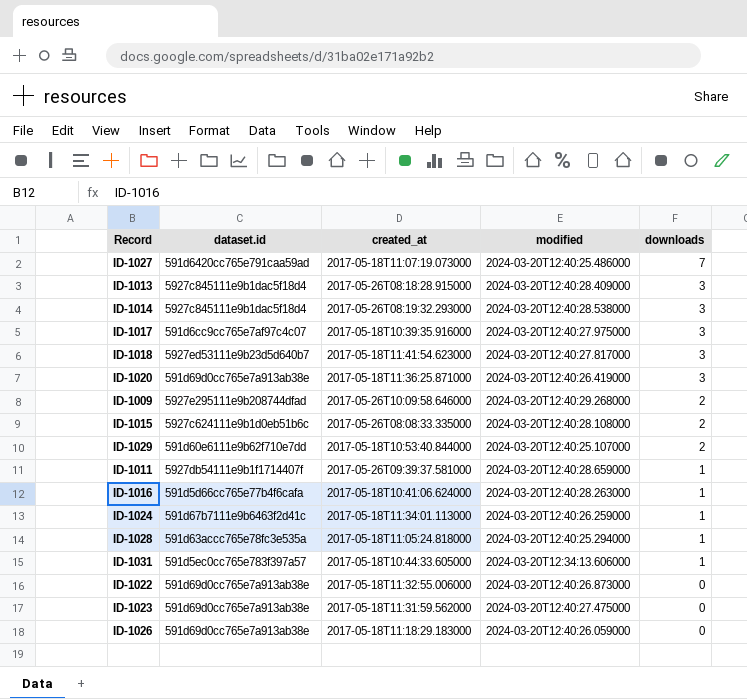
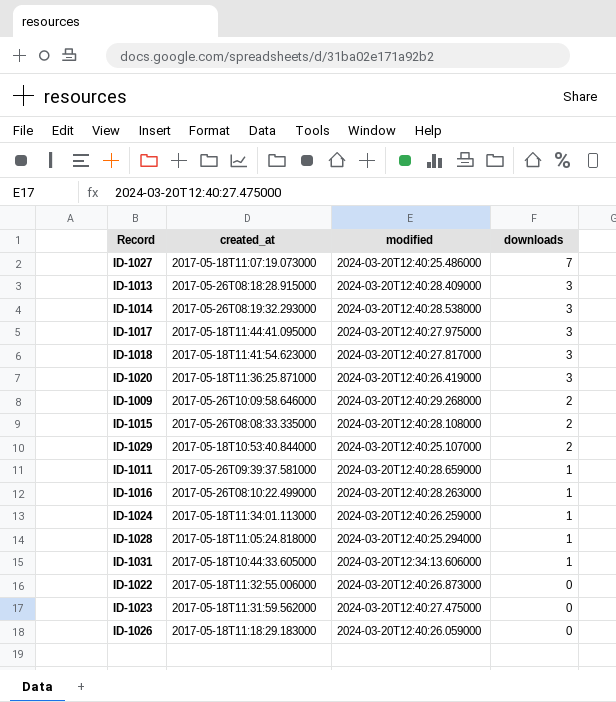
column dataset.id | position: 2 -> none
ID-1017 | created_at: 2017-05-18T10:39:35.916000 -> 2017-05-18T11:44:41.095000
ID-1016 | created_at: 2017-05-18T10:41:06.624000 -> 2017-05-26T08:10:22.499000

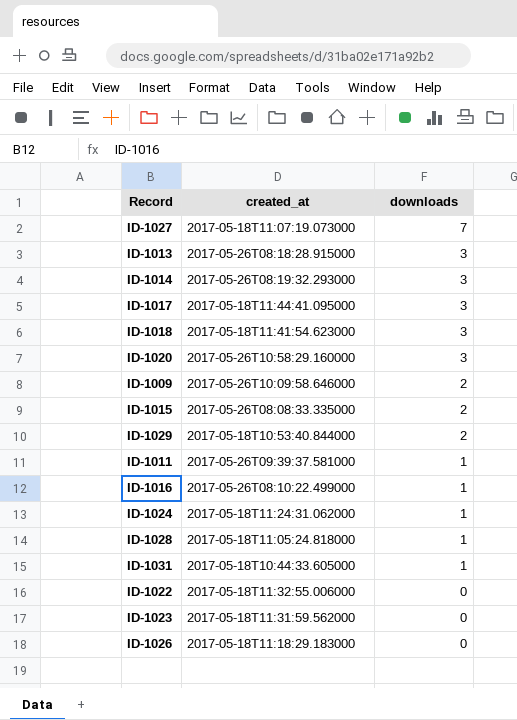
column modified | position: 3 -> none
ID-1020 | created_at: 2017-05-18T11:36:25.871000 -> 2017-05-26T10:58:29.160000
ID-1024 | created_at: 2017-05-18T11:34:01.113000 -> 2017-05-18T11:24:31.062000

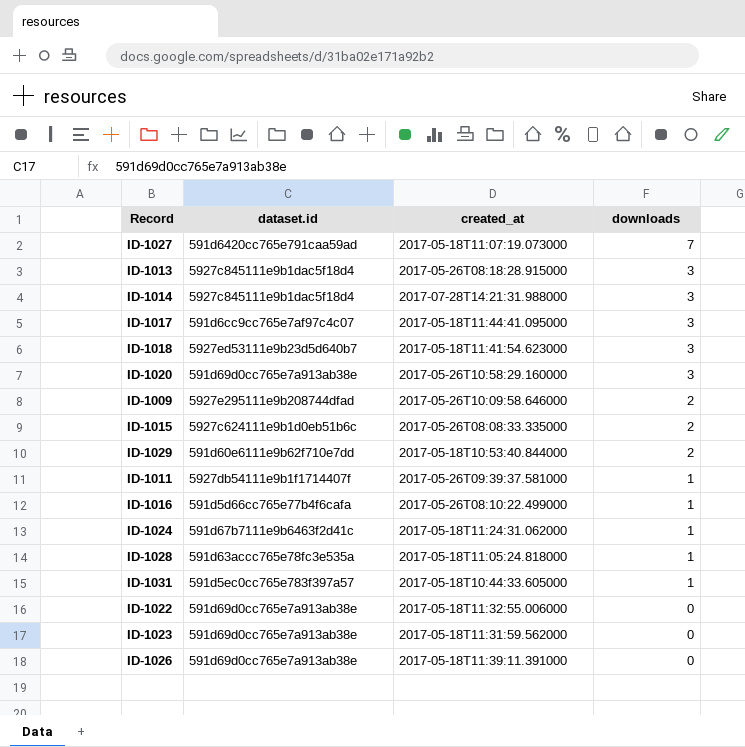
column dataset.id | position: none -> 2
ID-1014 | created_at: 2017-05-26T08:19:32.293000 -> 2017-07-28T14:21:31.988000
ID-1026 | created_at: 2017-05-18T11:18:29.183000 -> 2017-05-18T11:39:11.391000

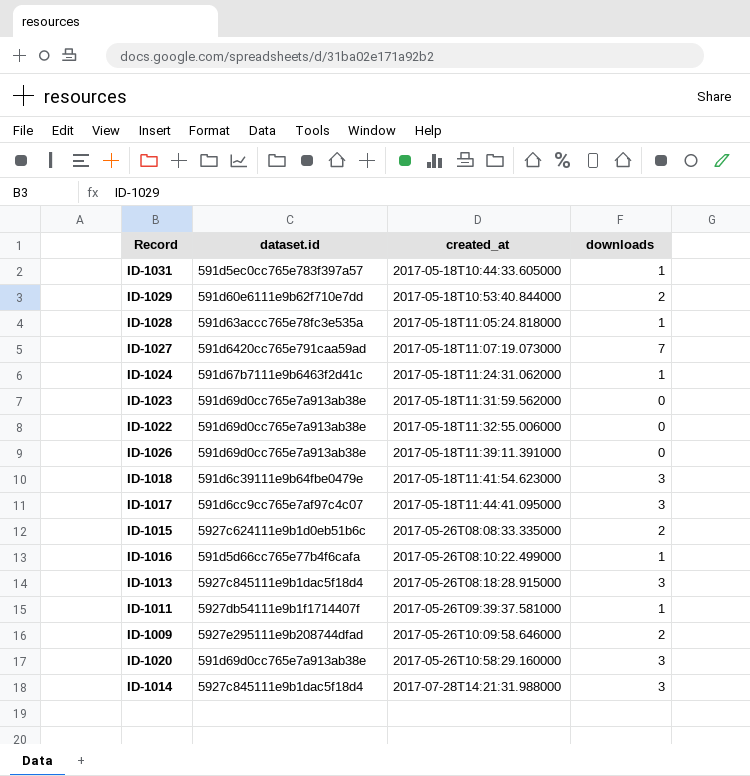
row order: downloads descending -> created_at ascending
ID-1018 | dataset.id: 5927ed53111e9b23d5d640b7 -> 591d6c39111e9b64fbe0479e

